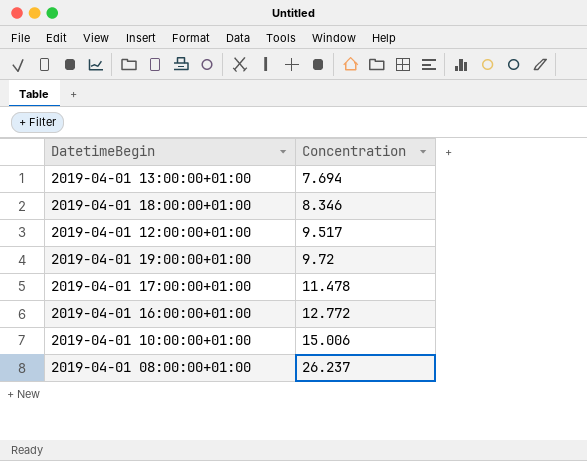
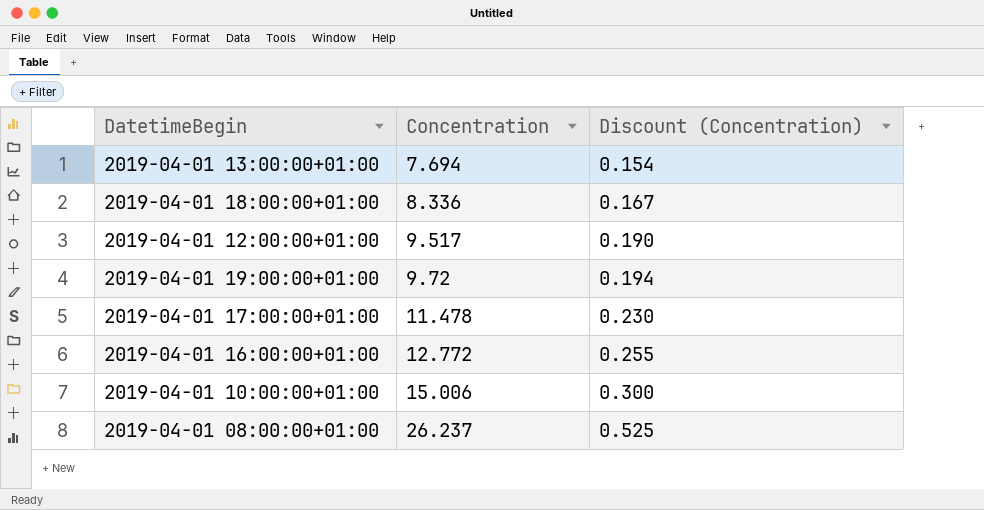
column Discount (Concentration) | formula: none -> [Concentration] * 0.02
2019-04-01 18:00:00+01:00 | Concentration: 8.346 -> 8.336

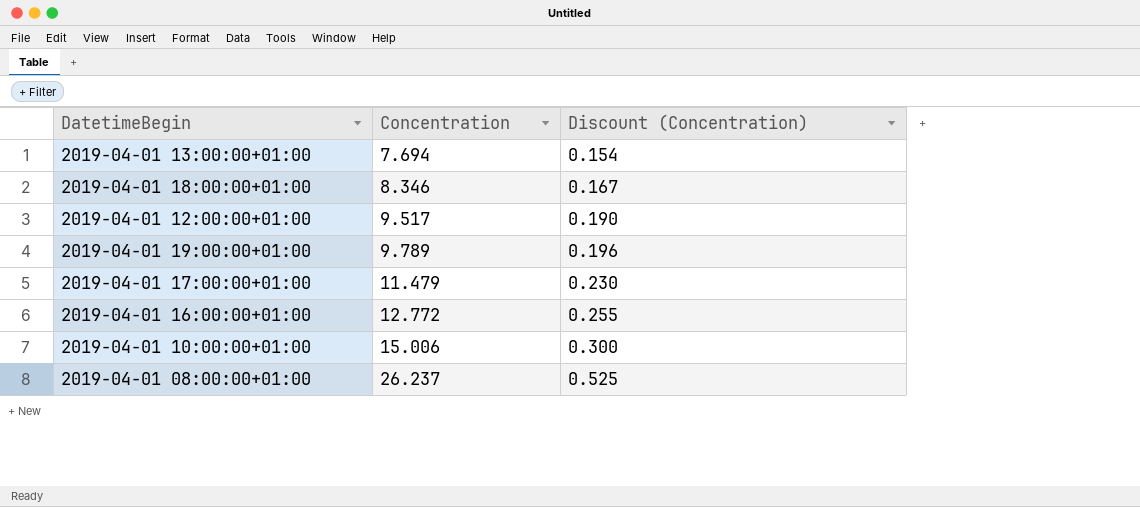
2019-04-01 18:00:00+01:00 | Concentration: 8.336 -> 8.346
2019-04-01 19:00:00+01:00 | Concentration: 9.72 -> 9.789
2019-04-01 19:00:00+01:00 | Discount (Concentration): 0.194 -> 0.196
2019-04-01 17:00:00+01:00 | Concentration: 11.478 -> 11.479

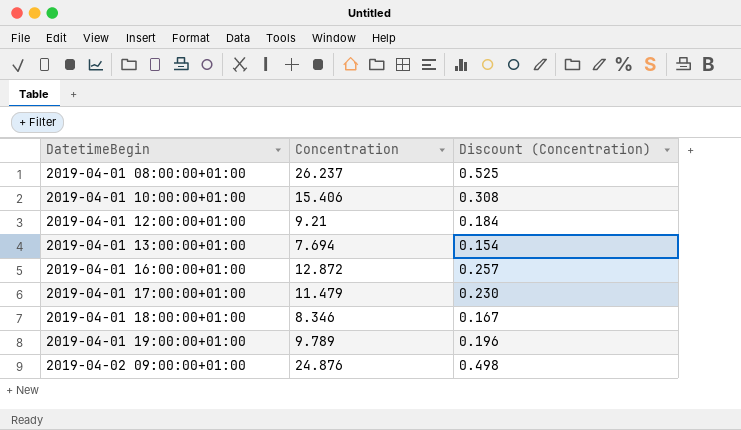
row order: Concentration ascending -> DatetimeBegin ascending
2019-04-01 10:00:00+01:00 | Concentration: 15.006 -> 15.406
2019-04-01 10:00:00+01:00 | Discount (Concentration): 0.300 -> 0.308
2019-04-01 12:00:00+01:00 | Concentration: 9.517 -> 9.21
2019-04-01 12:00:00+01:00 | Discount (Concentration): 0.190 -> 0.184
2019-04-01 16:00:00+01:00 | Concentration: 12.772 -> 12.872
2019-04-01 16:00:00+01:00 | Discount (Concentration): 0.255 -> 0.257
row 2019-04-02 09:00:00+01:00: none -> 24.876 | 0.498

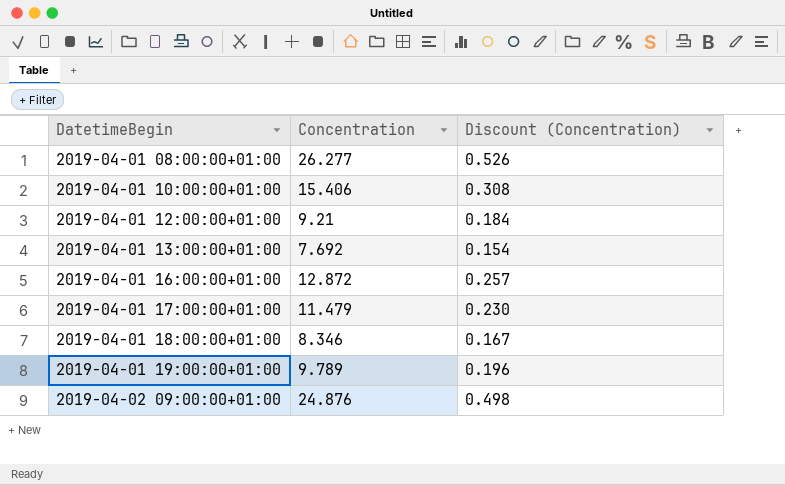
2019-04-01 08:00:00+01:00 | Concentration: 26.237 -> 26.277
2019-04-01 08:00:00+01:00 | Discount (Concentration): 0.525 -> 0.526
2019-04-01 13:00:00+01:00 | Concentration: 7.694 -> 7.692

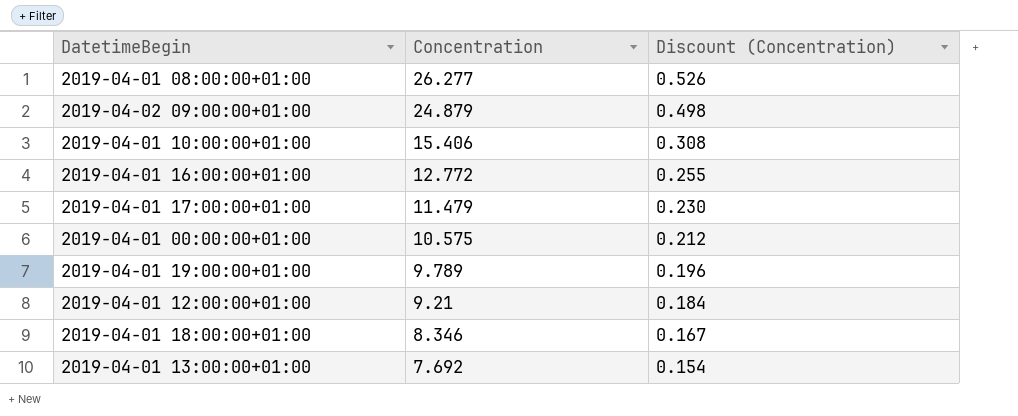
row order: DatetimeBegin ascending -> Concentration descending
2019-04-02 09:00:00+01:00 | Concentration: 24.876 -> 24.879
2019-04-01 16:00:00+01:00 | Concentration: 12.872 -> 12.772
2019-04-01 16:00:00+01:00 | Discount (Concentration): 0.257 -> 0.255
row 2019-04-01 00:00:00+01:00: none -> 10.575 | 0.212

